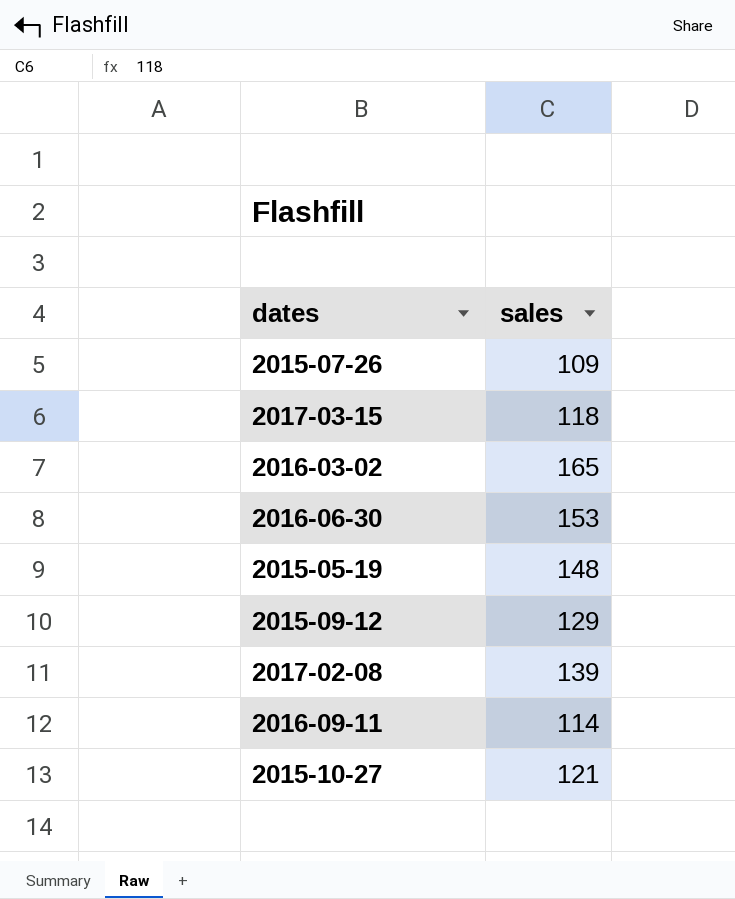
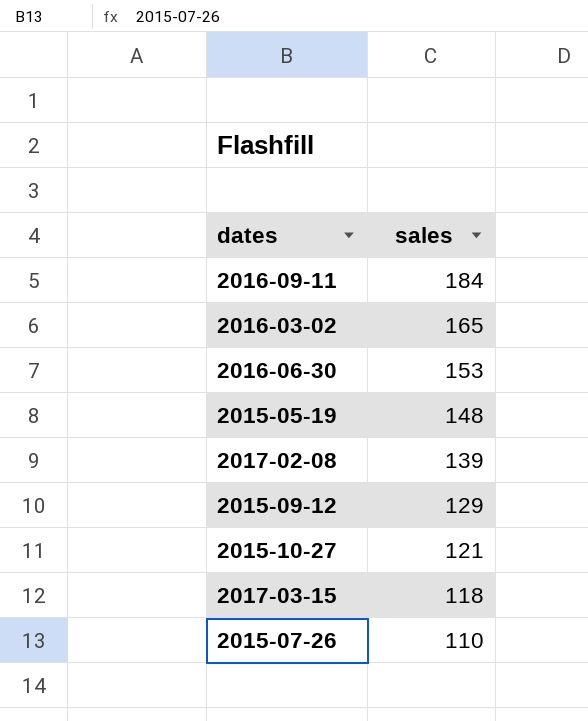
row order: none -> sales descending
2016-09-11 | sales: 114 -> 184
2015-07-26 | sales: 109 -> 110

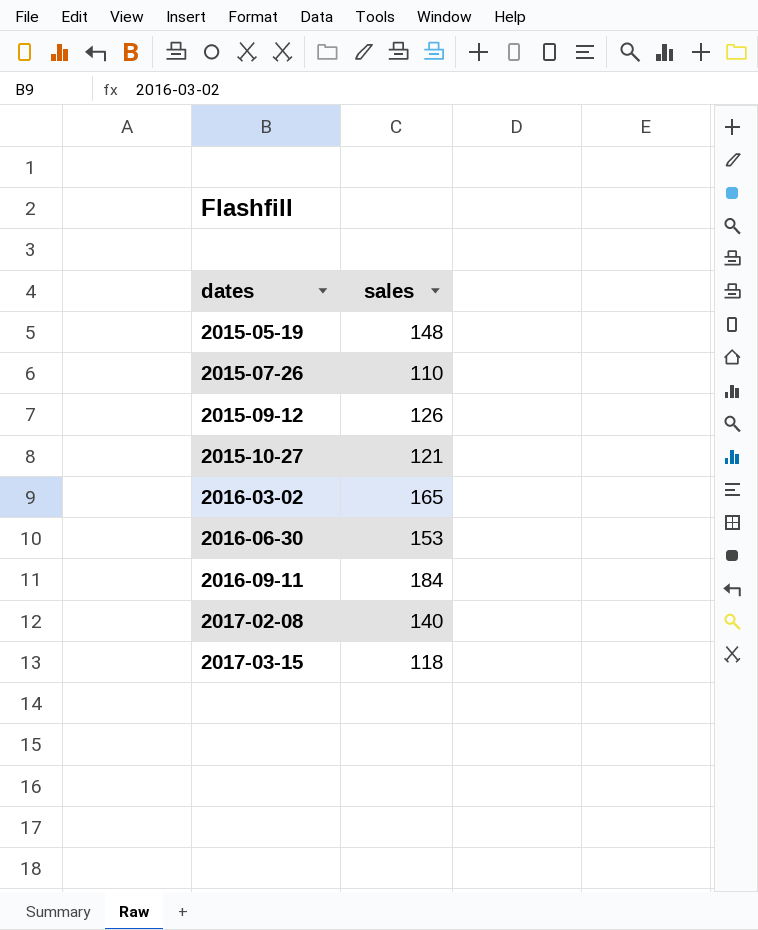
row order: sales descending -> dates ascending
2015-09-12 | sales: 129 -> 126
2017-02-08 | sales: 139 -> 140

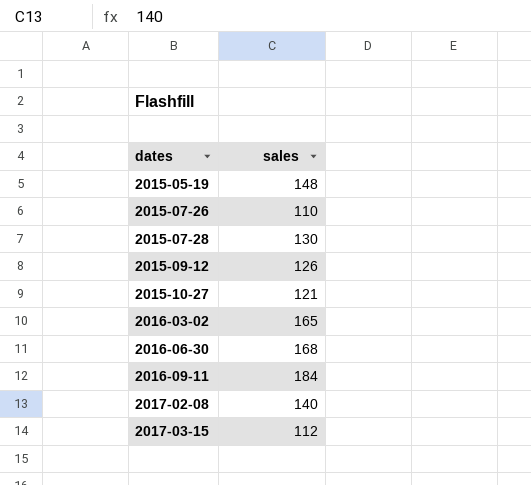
row 2015-07-28: none -> 130
2016-06-30 | sales: 153 -> 168
2017-03-15 | sales: 118 -> 112

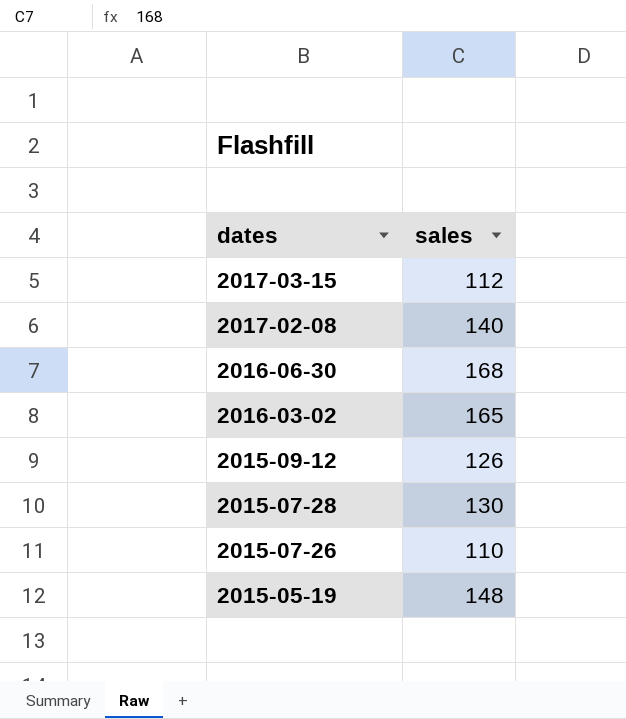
row order: dates ascending -> dates descending
row 2015-10-27: 121 -> none
row 2016-09-11: 184 -> none

